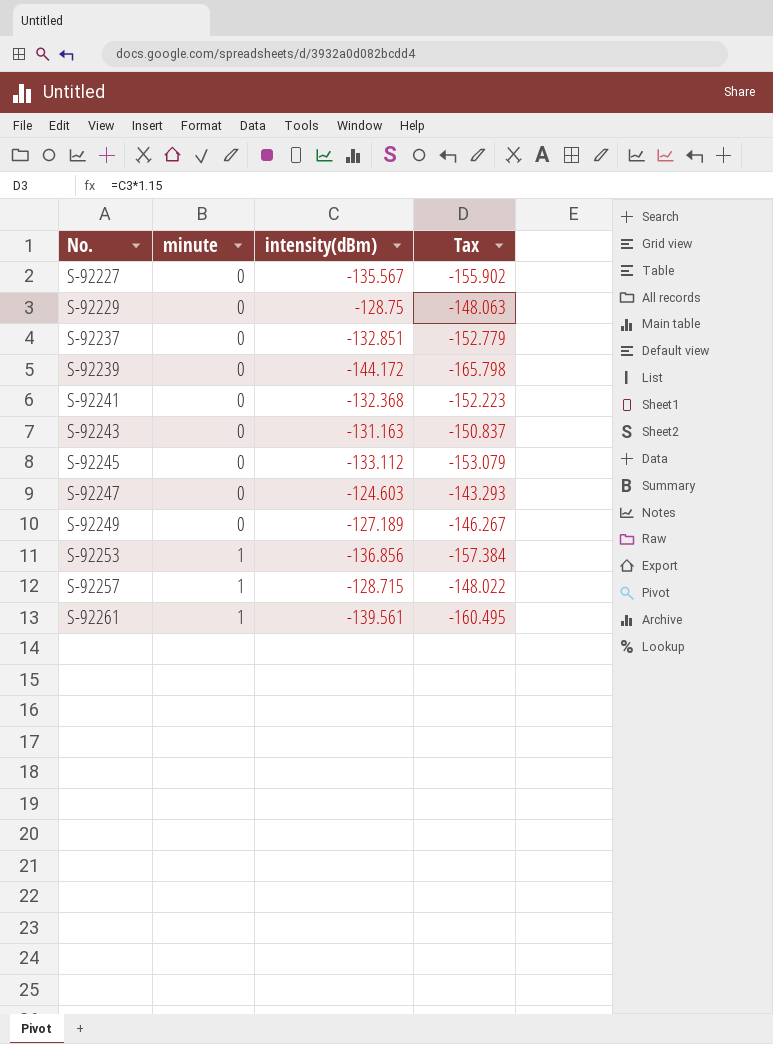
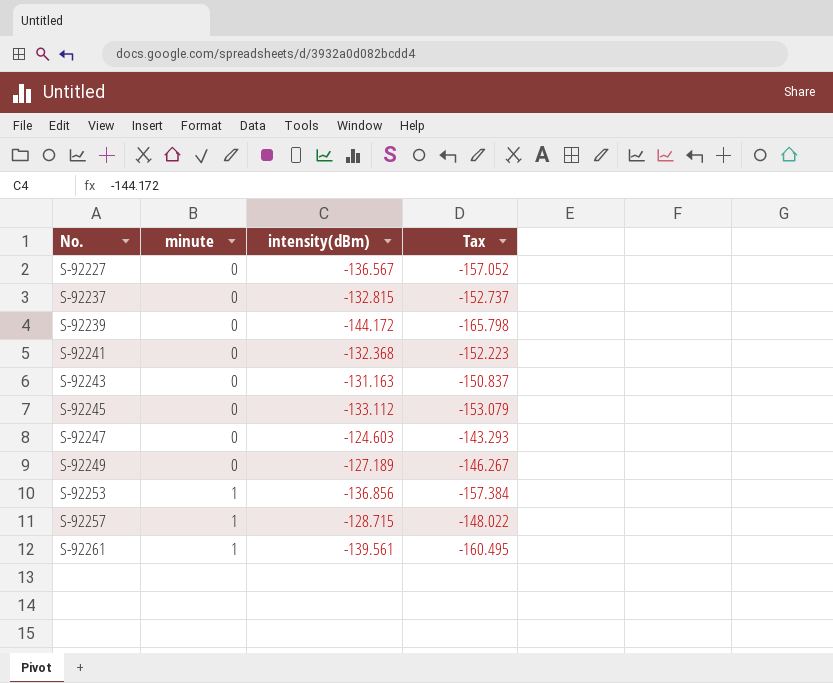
row S-92229: 0 | -128.75 | -148.063 -> none
S-92227 | intensity(dBm): -135.567 -> -136.567
S-92227 | Tax: -155.902 -> -157.052
S-92237 | intensity(dBm): -132.851 -> -132.815
S-92237 | Tax: -152.779 -> -152.737

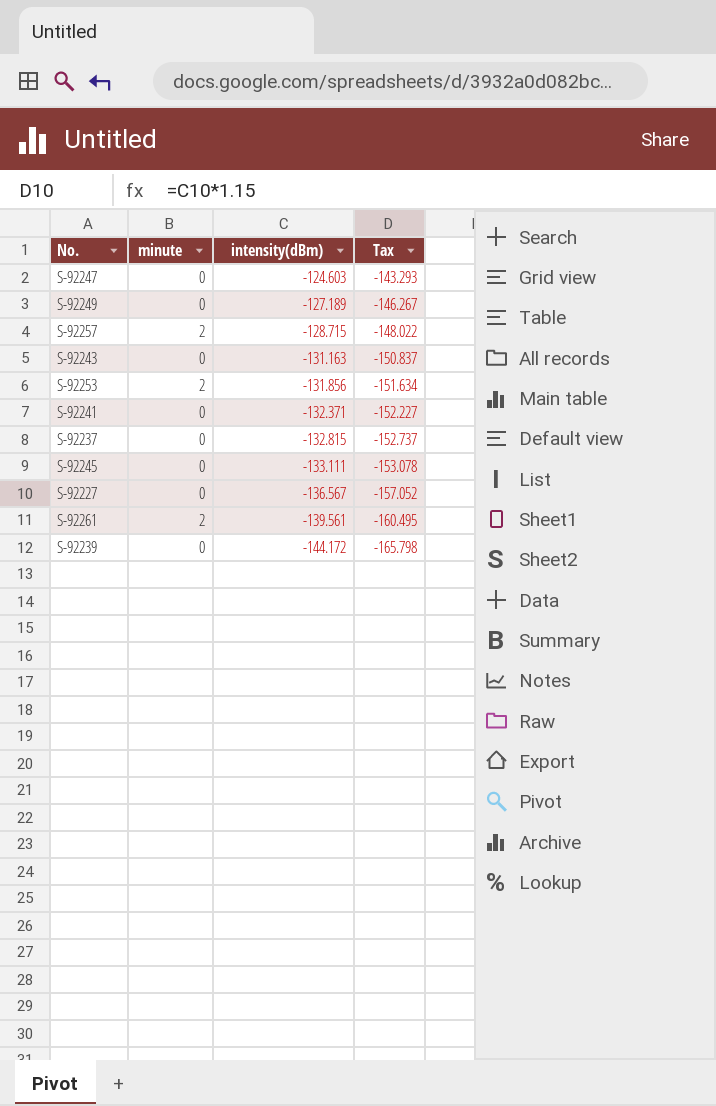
row order: No. ascending -> intensity(dBm) descending
S-92257 | minute: 1 -> 2
S-92253 | minute: 1 -> 2
S-92253 | intensity(dBm): -136.856 -> -131.856
S-92253 | Tax: -157.384 -> -151.634
S-92241 | intensity(dBm): -132.368 -> -132.371
S-92241 | Tax: -152.223 -> -152.227
S-92245 | intensity(dBm): -133.112 -> -133.111
S-92245 | Tax: -153.079 -> -153.078
S-92261 | minute: 1 -> 2

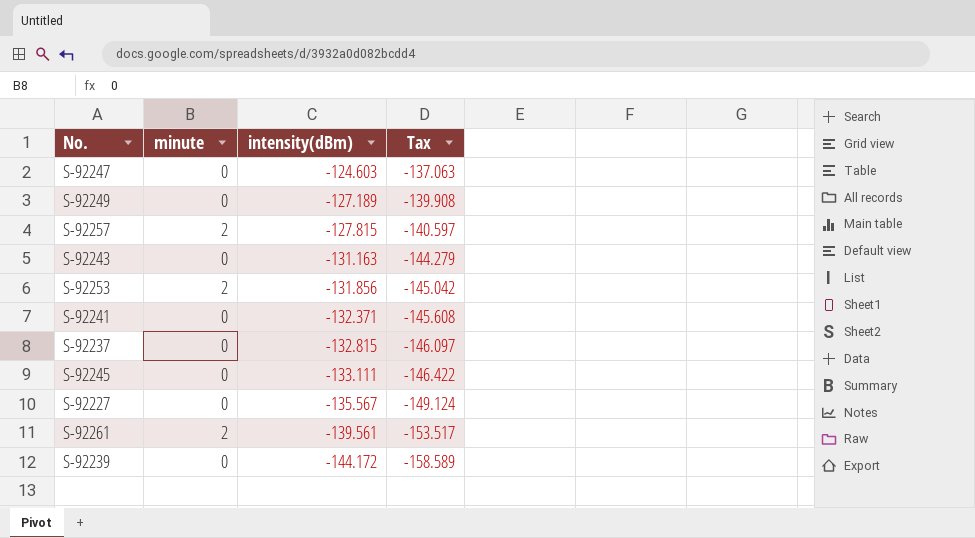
column Tax | formula: [intensity(dBm)] * 1.15 -> [intensity(dBm)] * 1.1
S-92257 | intensity(dBm): -128.715 -> -127.815
S-92227 | intensity(dBm): -136.567 -> -135.567

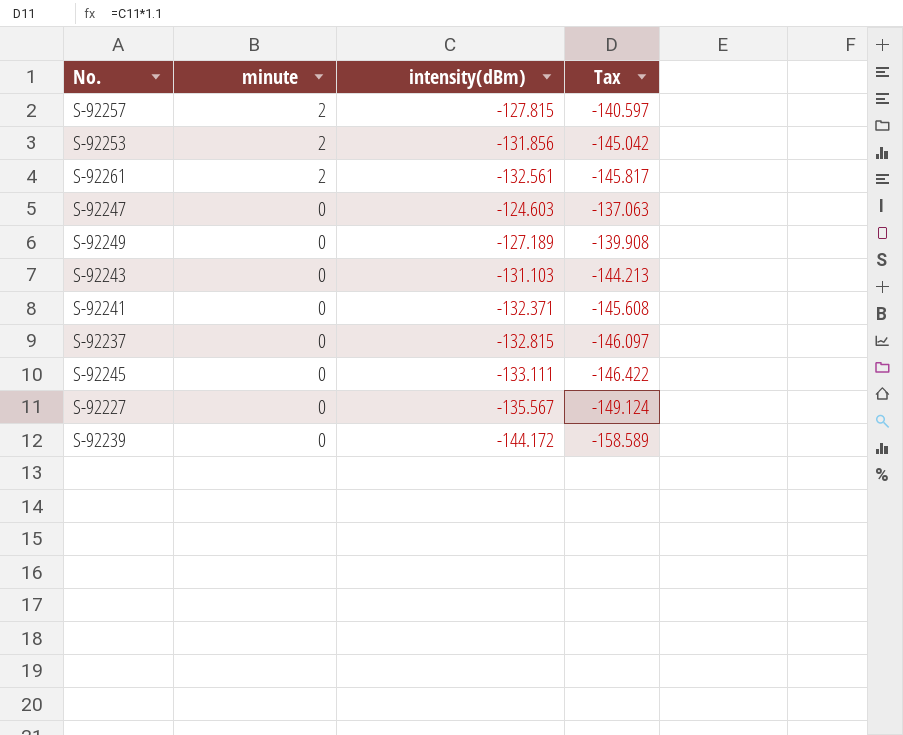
row order: intensity(dBm) descending -> minute descending
S-92261 | intensity(dBm): -139.561 -> -132.561
S-92261 | Tax: -153.517 -> -145.817
S-92243 | intensity(dBm): -131.163 -> -131.103
S-92243 | Tax: -144.279 -> -144.213

